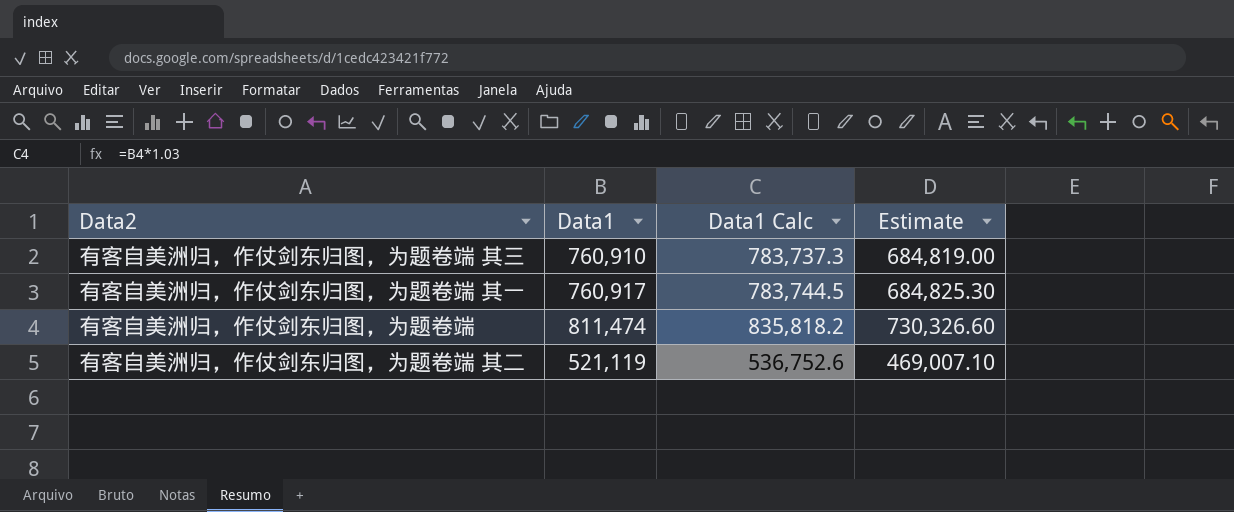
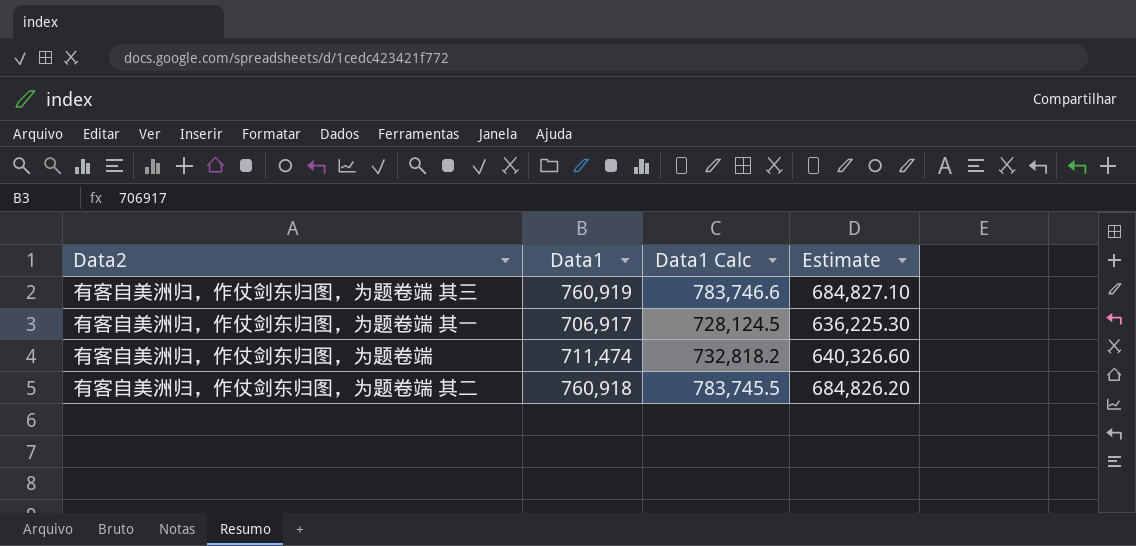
有客自美洲归，作仗剑东归图，为题卷端 其三 | Data1: 760,910 -> 760,919
有客自美洲归，作仗剑东归图，为题卷端 其三 | Data1 Calc: 783,737.3 -> 783,746.6
有客自美洲归，作仗剑东归图，为题卷端 其三 | Estimate: 684,819.00 -> 684,827.10
有客自美洲归，作仗剑东归图，为题卷端 其一 | Data1: 760,917 -> 706,917
有客自美洲归，作仗剑东归图，为题卷端 其一 | Data1 Calc: 783,744.5 -> 728,124.5
有客自美洲归，作仗剑东归图，为题卷端 其一 | Estimate: 684,825.30 -> 636,225.30
有客自美洲归，作仗剑东归图，为题卷端 | Data1: 811,474 -> 711,474
有客自美洲归，作仗剑东归图，为题卷端 | Data1 Calc: 835,818.2 -> 732,818.2
有客自美洲归，作仗剑东归图，为题卷端 | Estimate: 730,326.60 -> 640,326.60
有客自美洲归，作仗剑东归图，为题卷端 其二 | Data1: 521,119 -> 760,918
有客自美洲归，作仗剑东归图，为题卷端 其二 | Data1 Calc: 536,752.6 -> 783,745.5
有客自美洲归，作仗剑东归图，为题卷端 其二 | Estimate: 469,007.10 -> 684,826.20

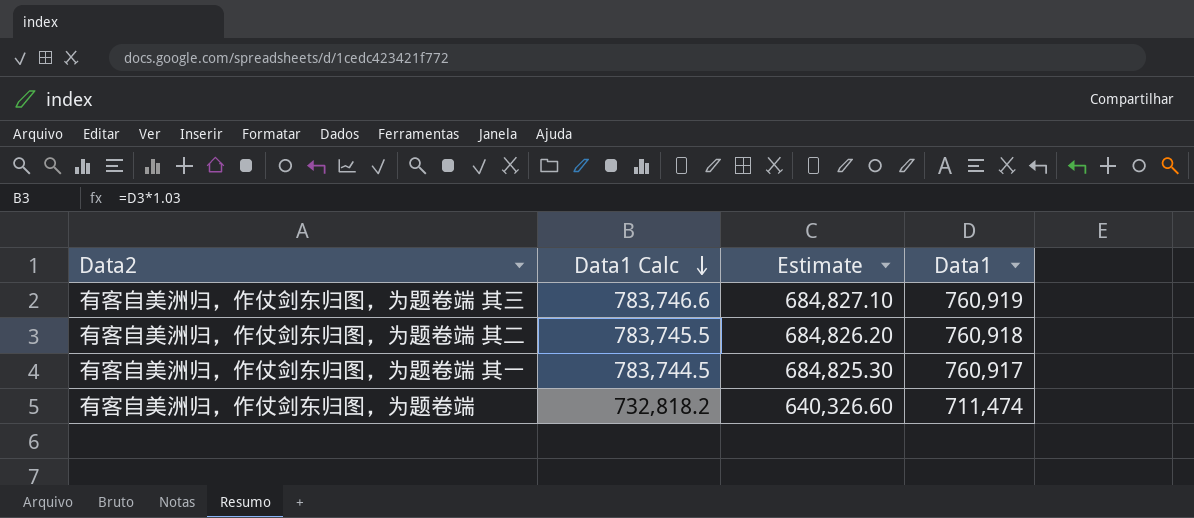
row order: none -> Data1 Calc descending
column Data1 | position: 2 -> 4
有客自美洲归，作仗剑东归图，为题卷端 其一 | Data1 Calc: 728,124.5 -> 783,744.5
有客自美洲归，作仗剑东归图，为题卷端 其一 | Estimate: 636,225.30 -> 684,825.30
有客自美洲归，作仗剑东归图，为题卷端 其一 | Data1: 706,917 -> 760,917

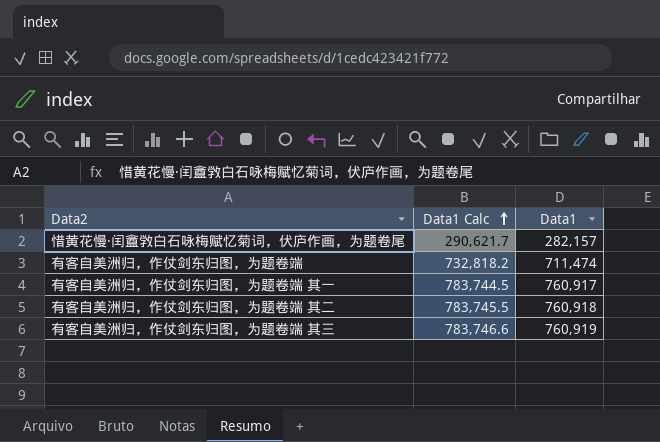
row order: Data1 Calc descending -> Data1 Calc ascending
column Estimate | formula: [Data1] * 0.9 -> none
row 惜黄花慢·闰盦敩白石咏梅赋忆菊词，伏庐作画，为题卷尾: none -> 290,621.7 | 282,157

